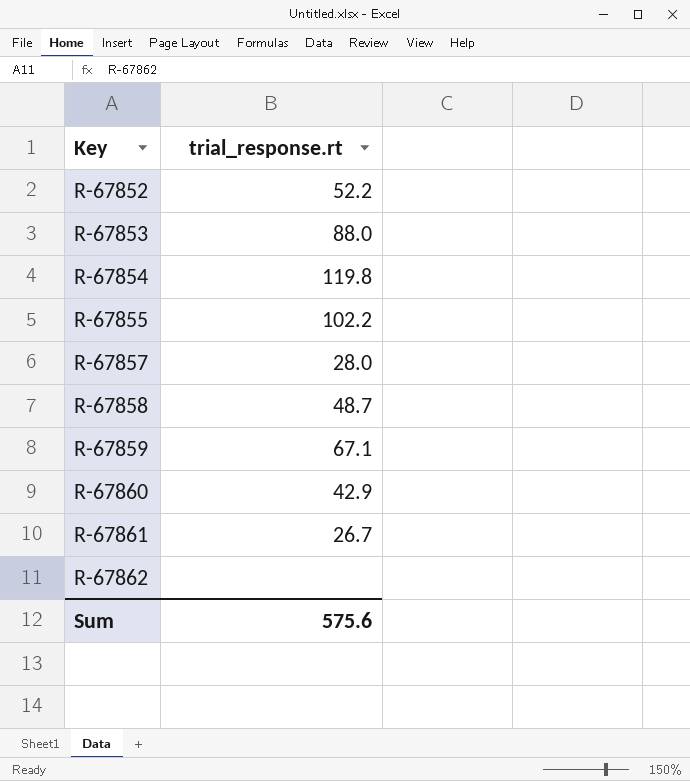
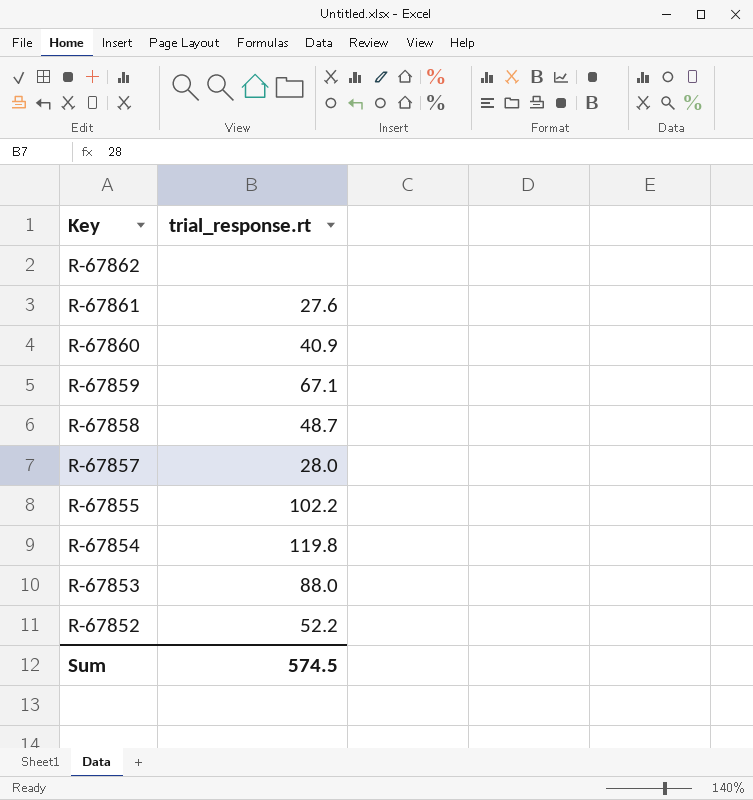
row order: Key ascending -> Key descending
R-67861 | trial_response.rt: 26.7 -> 27.6
R-67860 | trial_response.rt: 42.9 -> 40.9
Sum | trial_response.rt: 575.6 -> 574.5

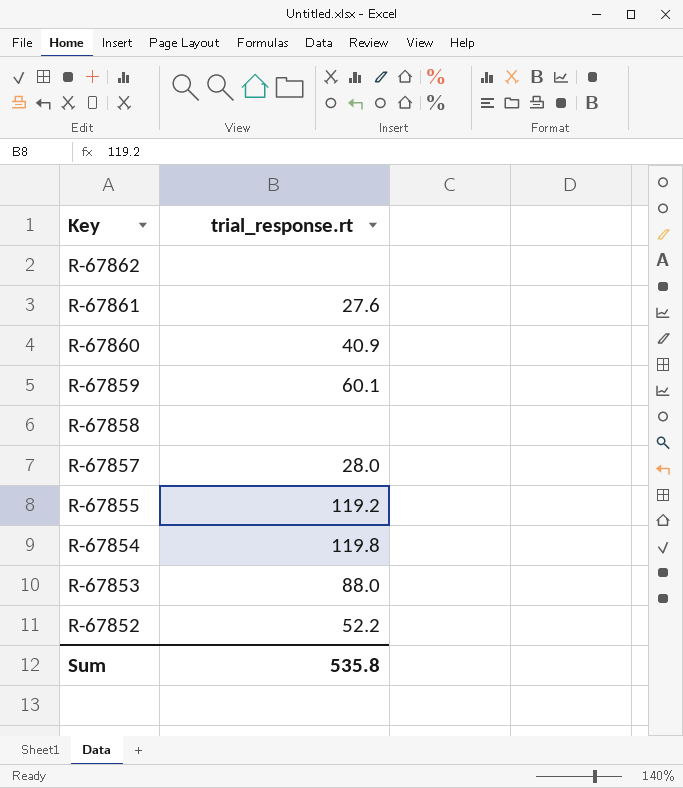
R-67859 | trial_response.rt: 67.1 -> 60.1
R-67858 | trial_response.rt: 48.7 -> none
R-67855 | trial_response.rt: 102.2 -> 119.2
Sum | trial_response.rt: 574.5 -> 535.8

